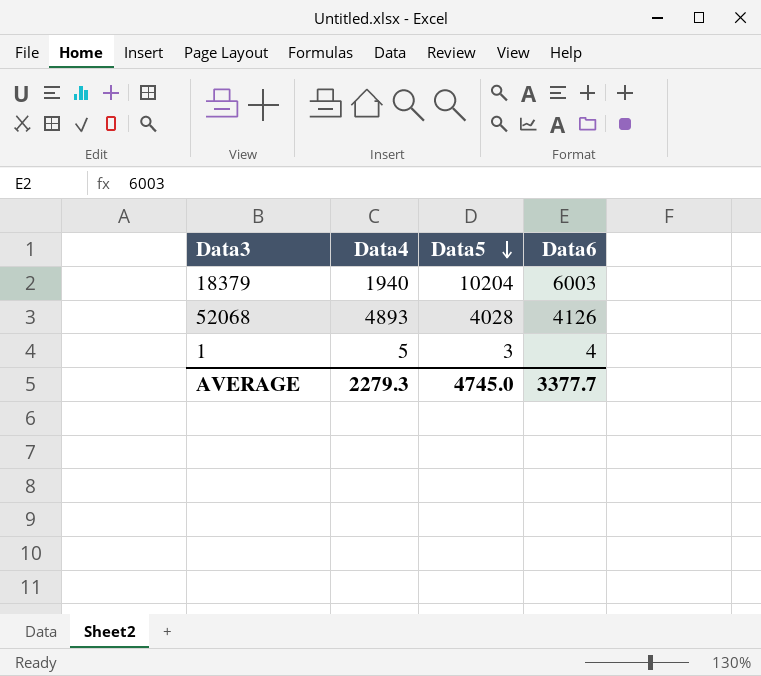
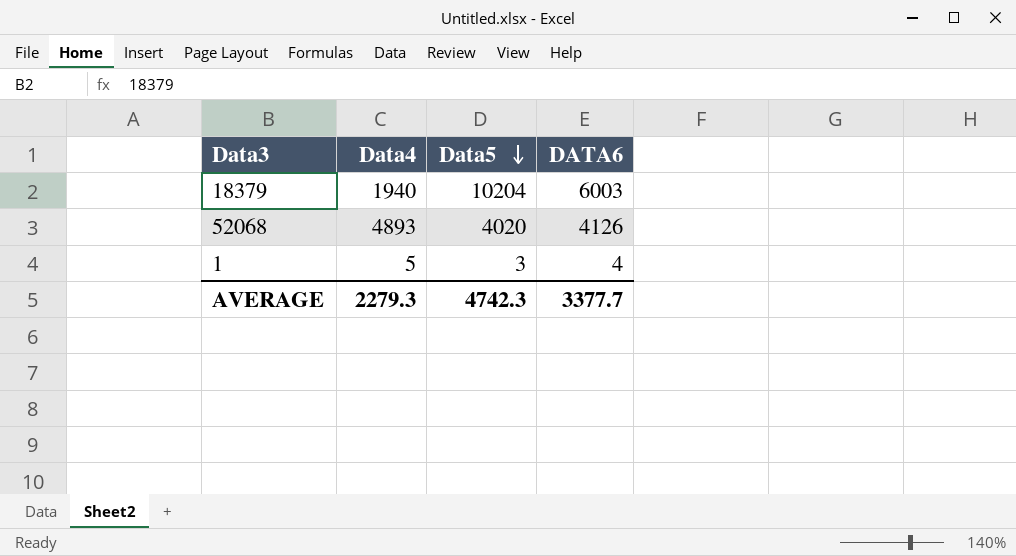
column name: Data6 -> DATA6
52068 | Data5: 4028 -> 4020
AVERAGE | Data5: 4745.0 -> 4742.3

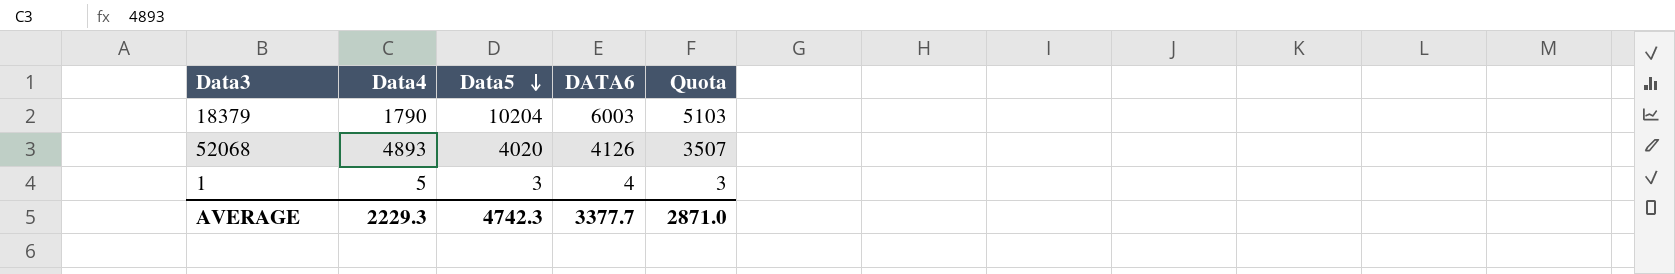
column Quota | formula: none -> [DATA6] * 0.85
18379 | Data4: 1940 -> 1790
AVERAGE | Data4: 2279.3 -> 2229.3

